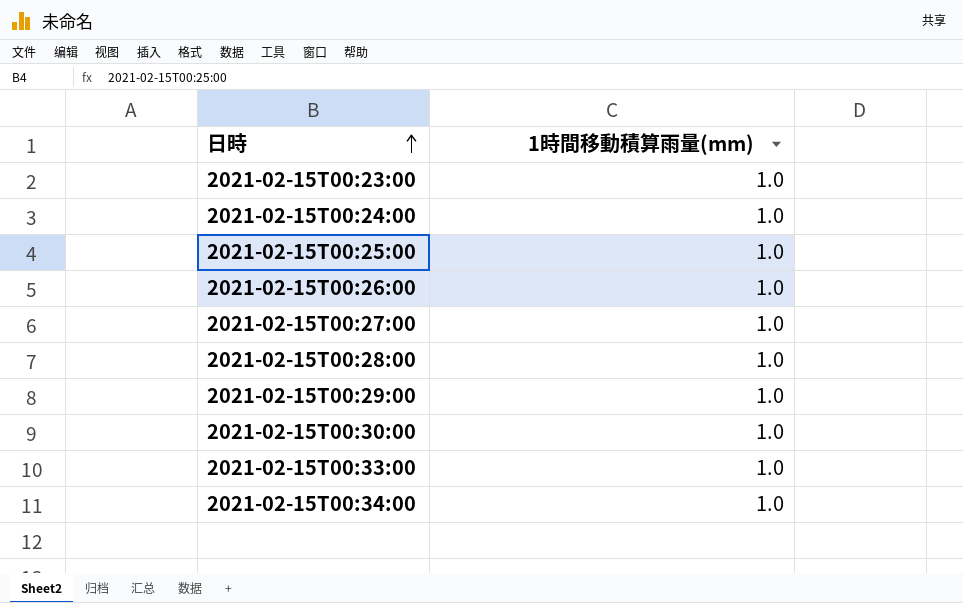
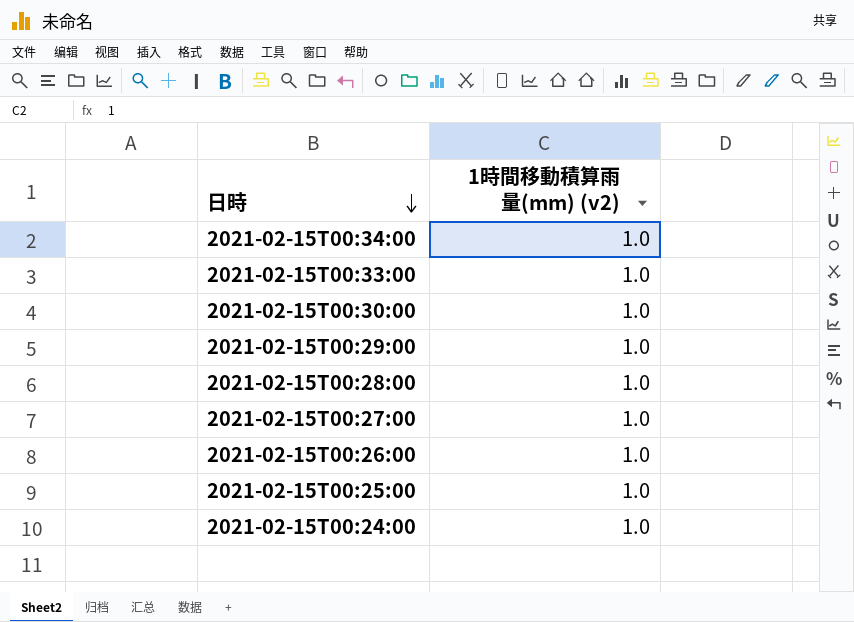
row order: 日時 ascending -> 日時 descending
column name: 1時間移動積算雨量(mm) -> 1時間移動積算雨量(mm) (v2)
row 2021-02-15T00:23:00: 1.0 -> none

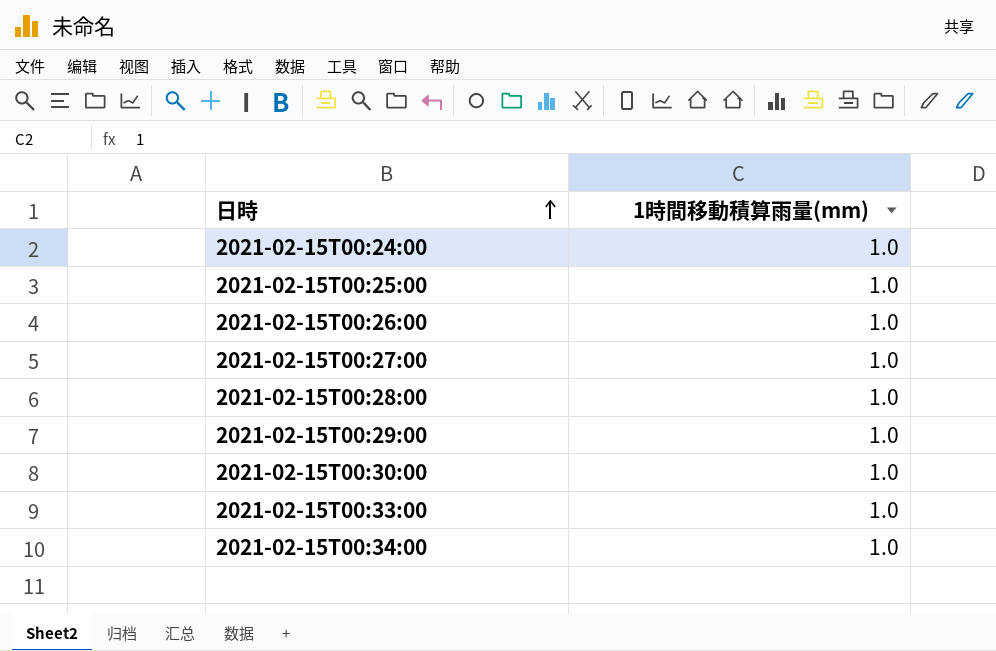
row order: 日時 descending -> 日時 ascending
column name: 1時間移動積算雨量(mm) (v2) -> 1時間移動積算雨量(mm)

